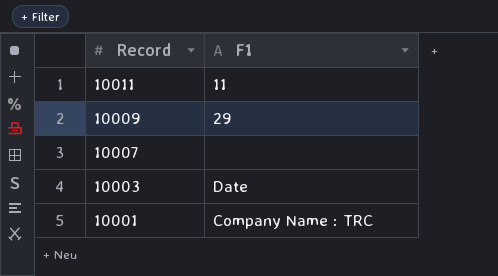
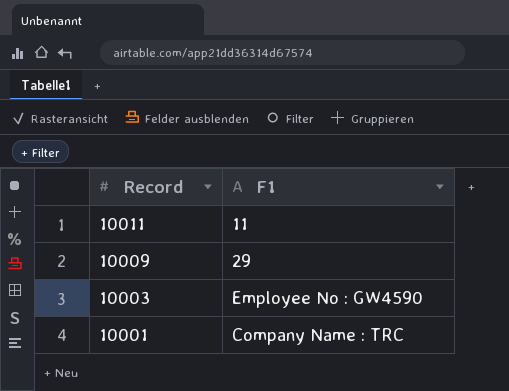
row 10007: none -> none
10003 | F1: Date -> Employee No : GW4590

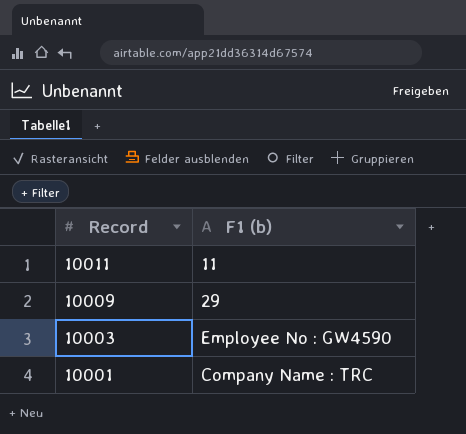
column name: F1 -> F1 (b)

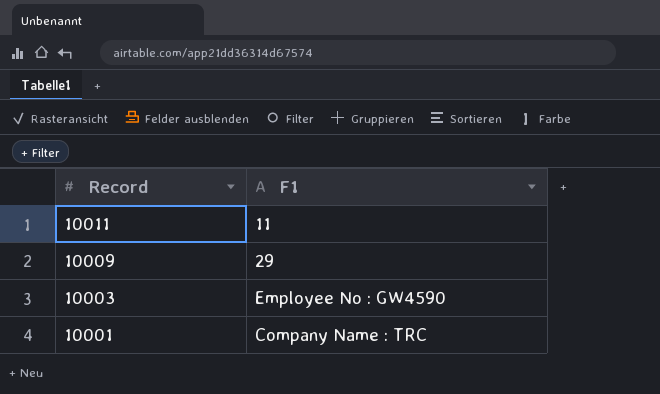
column name: F1 (b) -> F1

